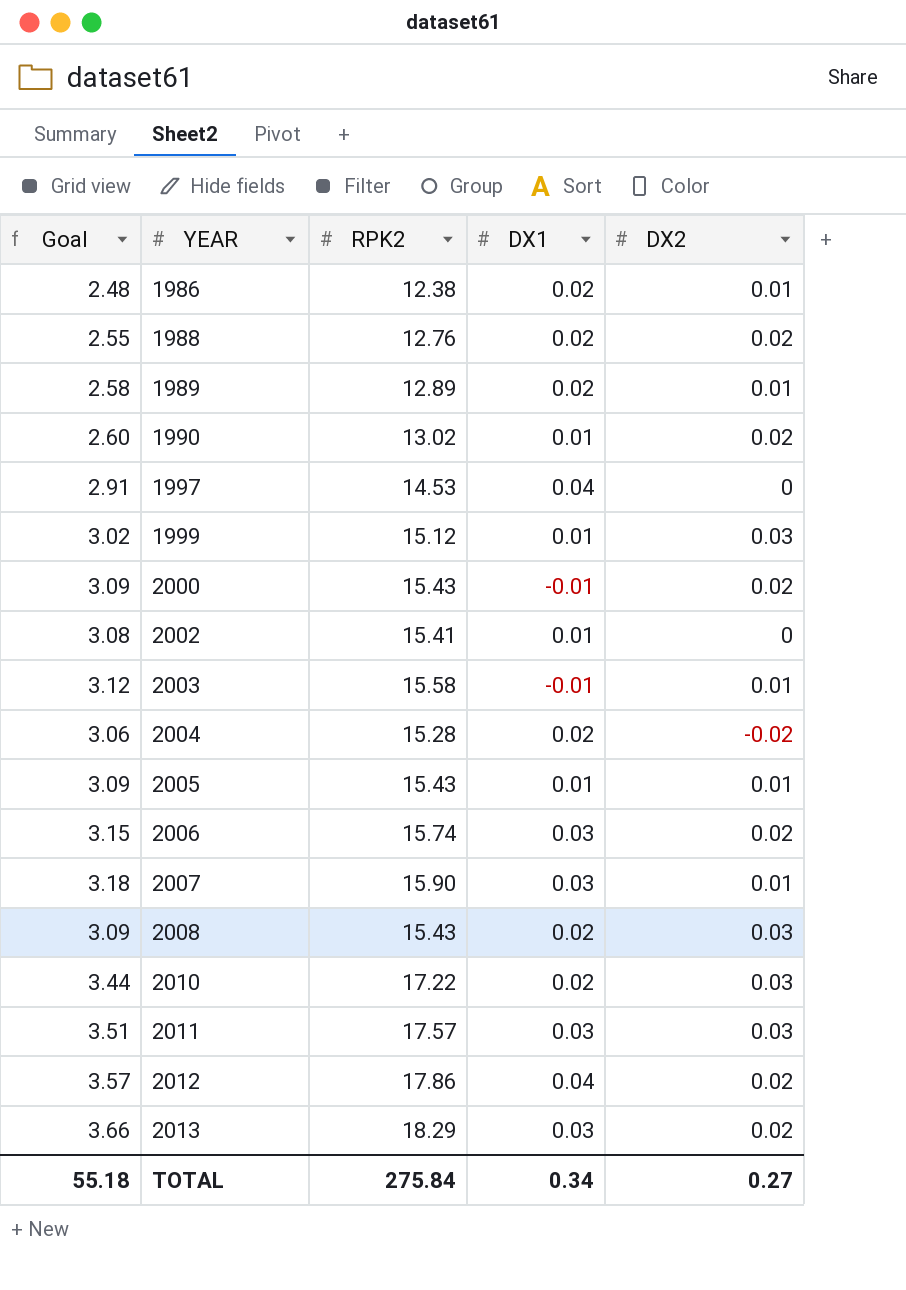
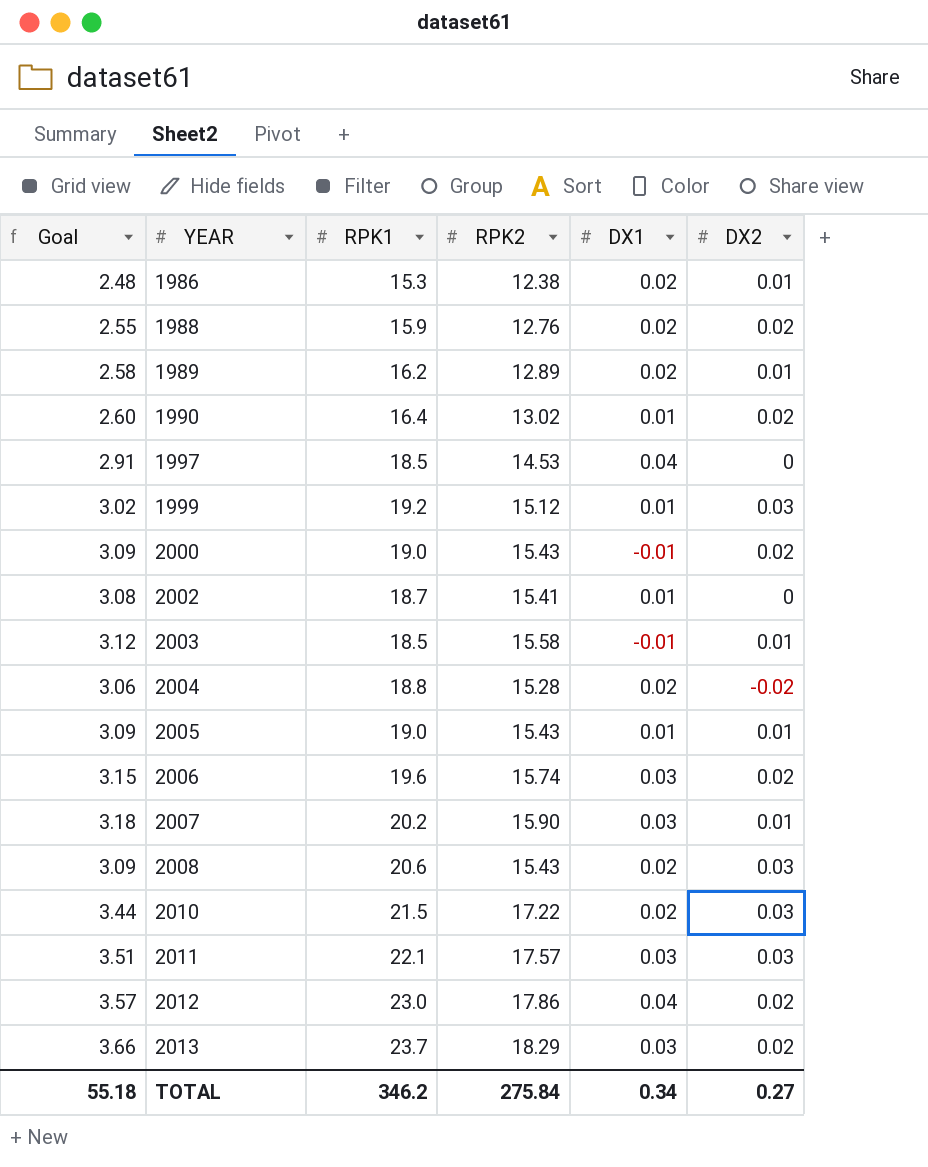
column RPK1 | position: none -> 3

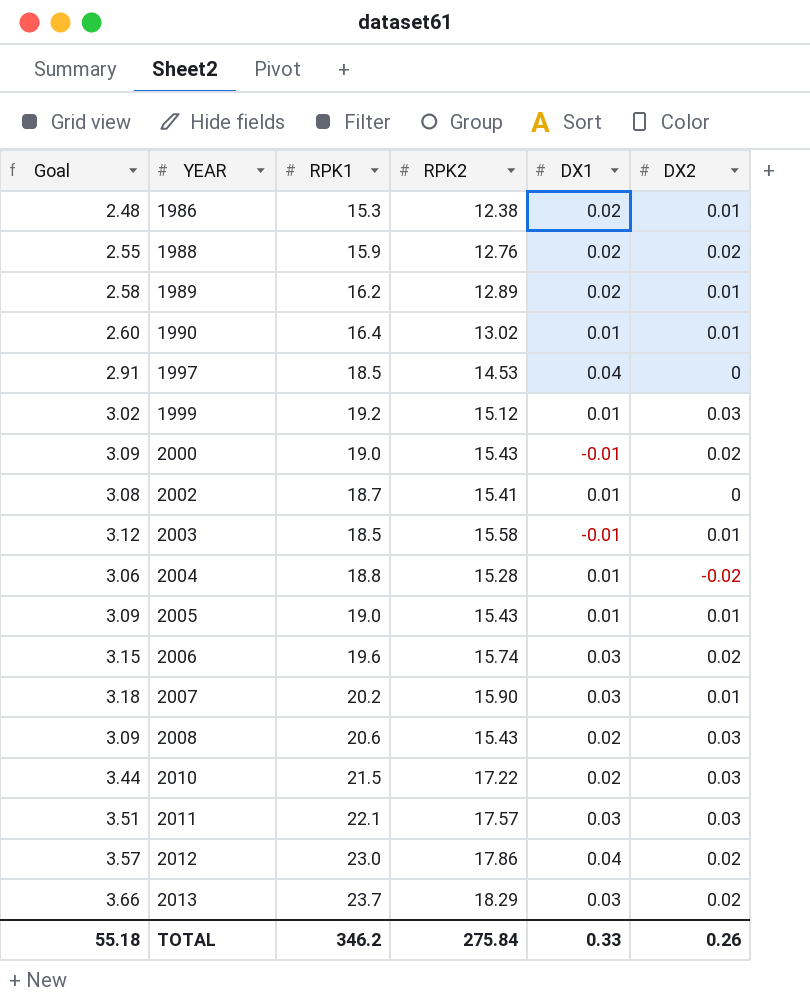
1990 | DX2: 0.02 -> 0.01
2004 | DX1: 0.02 -> 0.01
TOTAL | DX1: 0.34 -> 0.33
TOTAL | DX2: 0.27 -> 0.26

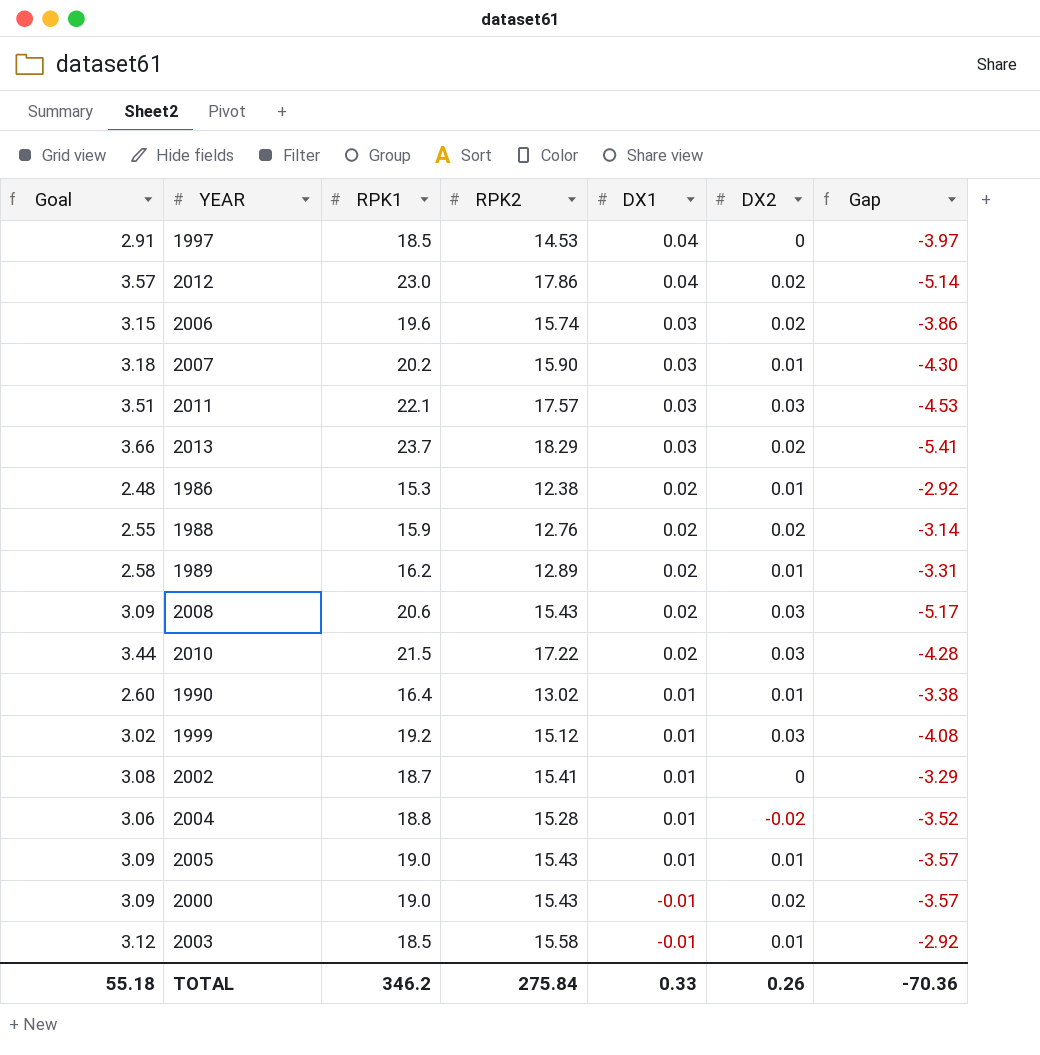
row order: YEAR ascending -> DX1 descending
column Gap | formula: none -> [RPK2] - [RPK1]

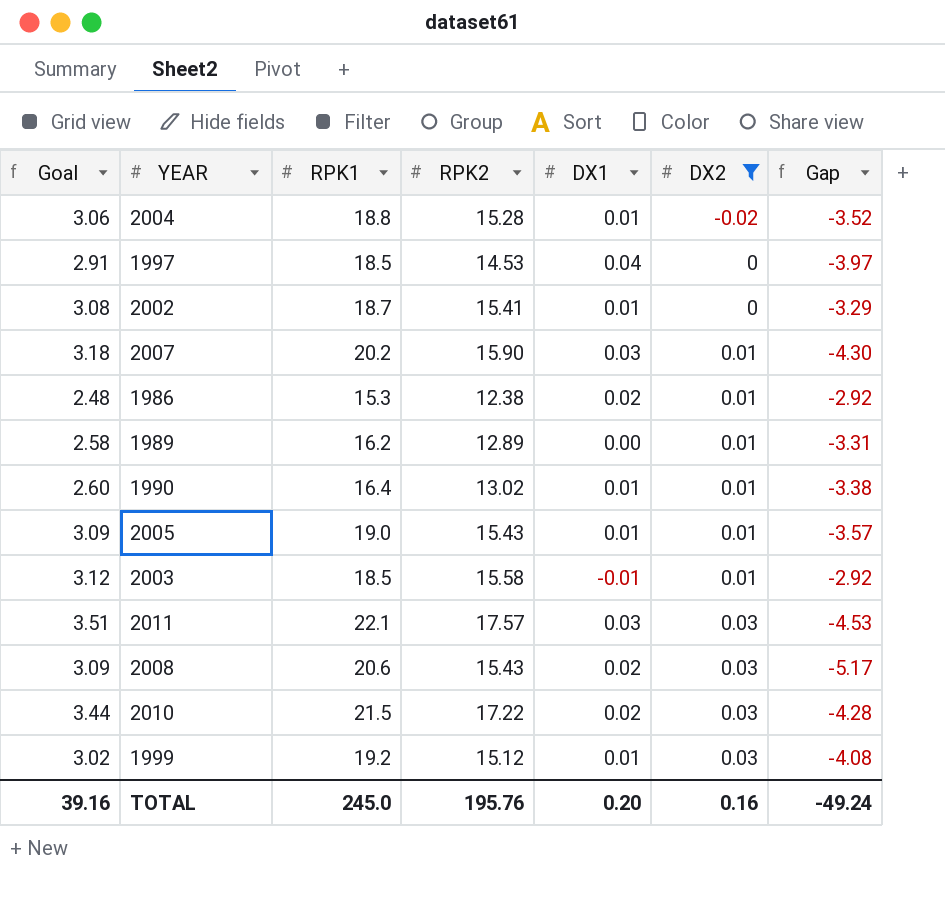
filter: none -> DX2 != 0.02
row order: DX1 descending -> DX2 ascending
1989 | DX1: 0.02 -> 0.00
TOTAL | Goal: 55.18 -> 39.16
TOTAL | RPK1: 346.2 -> 245.0
TOTAL | RPK2: 275.84 -> 195.76
TOTAL | DX1: 0.33 -> 0.20
TOTAL | DX2: 0.26 -> 0.16
TOTAL | Gap: -70.36 -> -49.24

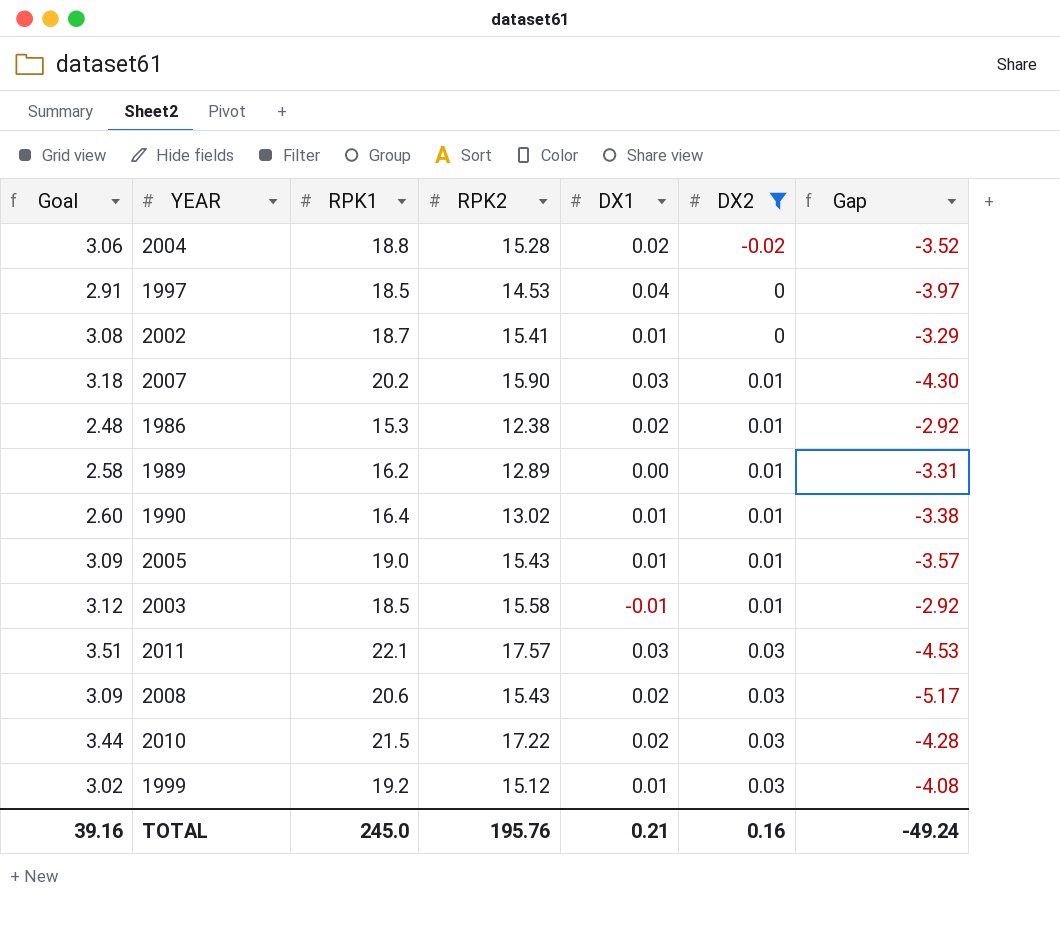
2004 | DX1: 0.01 -> 0.02
TOTAL | DX1: 0.20 -> 0.21

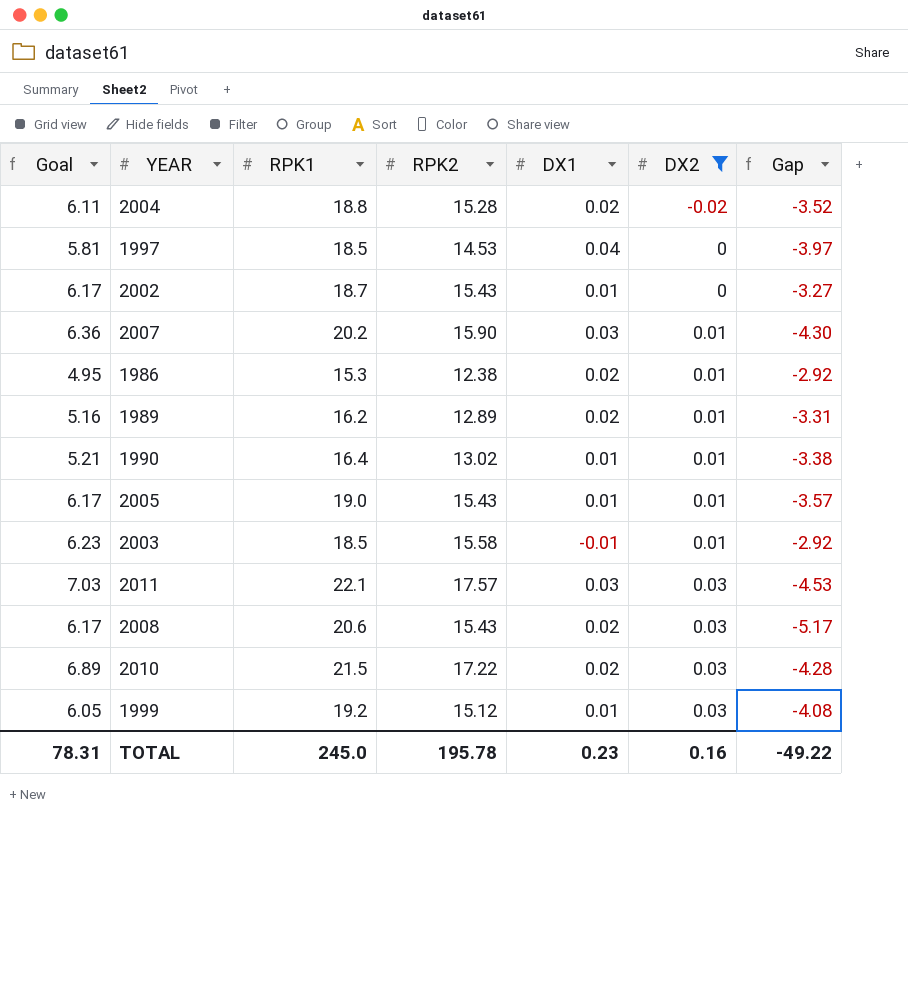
column Goal | formula: [RPK2] * 0.2 -> [RPK2] * 0.4
2002 | RPK2: 15.41 -> 15.43
2002 | Gap: -3.29 -> -3.27
1989 | DX1: 0.00 -> 0.02
TOTAL | Goal: 39.16 -> 78.31
TOTAL | RPK2: 195.76 -> 195.78
TOTAL | DX1: 0.21 -> 0.23
TOTAL | Gap: -49.24 -> -49.22

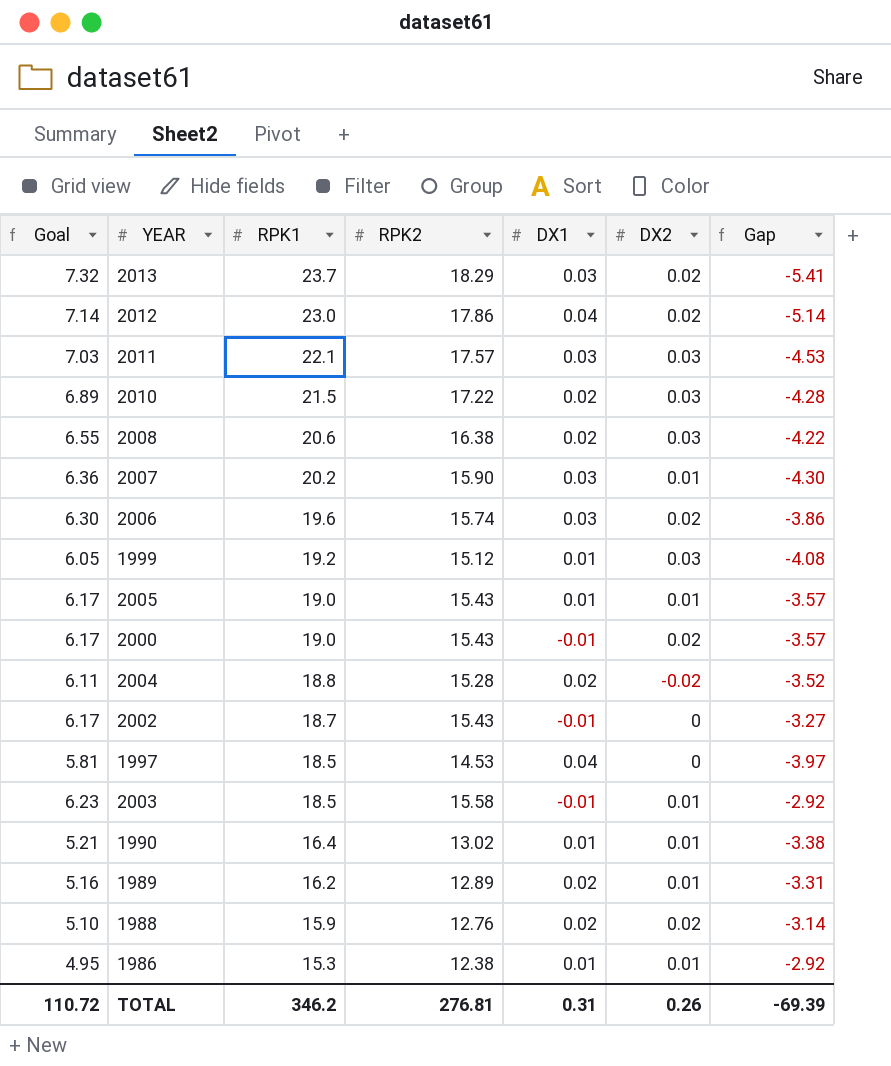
filter: DX2 != 0.02 -> none
row order: DX2 ascending -> RPK1 descending
2008 | Goal: 6.17 -> 6.55
2008 | RPK2: 15.43 -> 16.38
2008 | Gap: -5.17 -> -4.22
2002 | DX1: 0.01 -> -0.01
1986 | DX1: 0.02 -> 0.01
TOTAL | Goal: 78.31 -> 110.72
TOTAL | RPK1: 245.0 -> 346.2
TOTAL | RPK2: 195.78 -> 276.81
TOTAL | DX1: 0.23 -> 0.31
TOTAL | DX2: 0.16 -> 0.26
TOTAL | Gap: -49.22 -> -69.39

